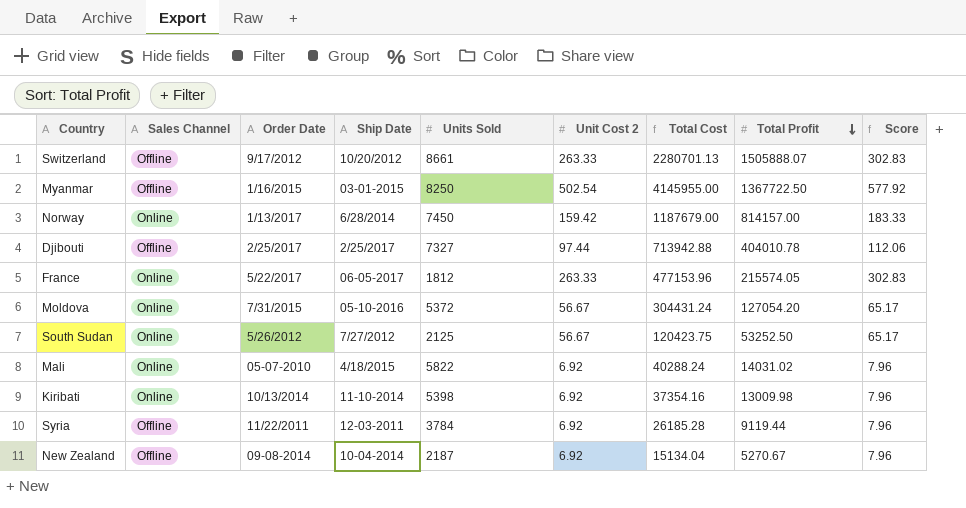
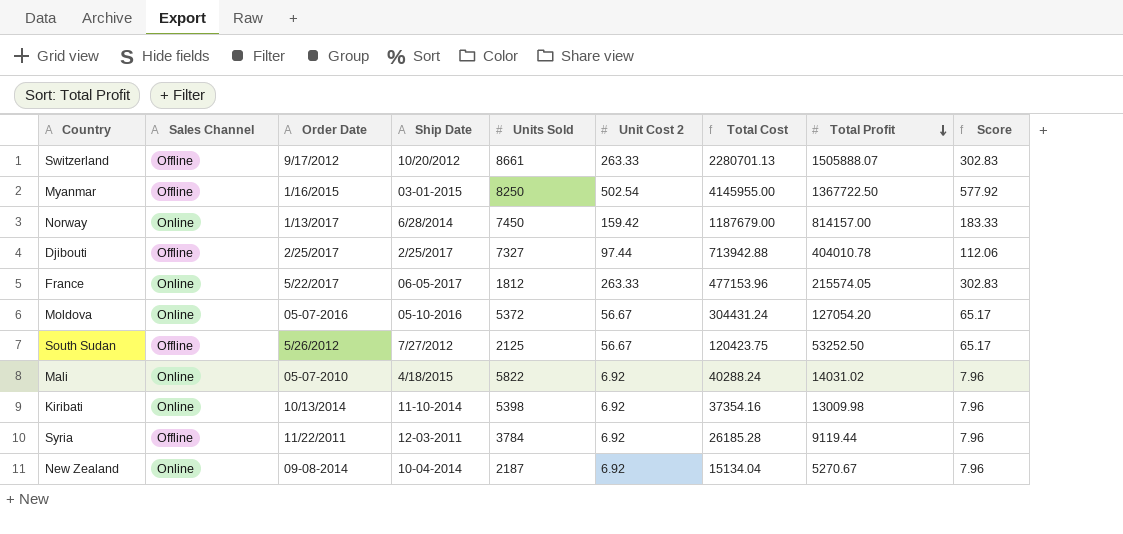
Moldova | Order Date: 7/31/2015 -> 05-07-2016
South Sudan | Sales Channel: Online -> Offline
New Zealand | Sales Channel: Offline -> Online

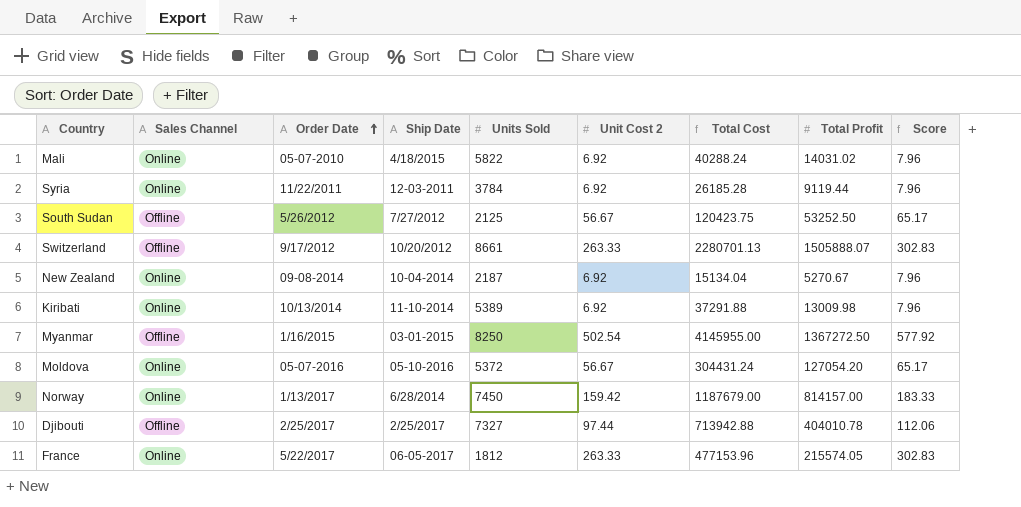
row order: Total Profit descending -> Order Date ascending
Syria | Sales Channel: Offline -> Online
Kiribati | Units Sold: 5398 -> 5389
Kiribati | Total Cost: 37354.16 -> 37291.88
Myanmar | Total Profit: 1367722.50 -> 1367272.50

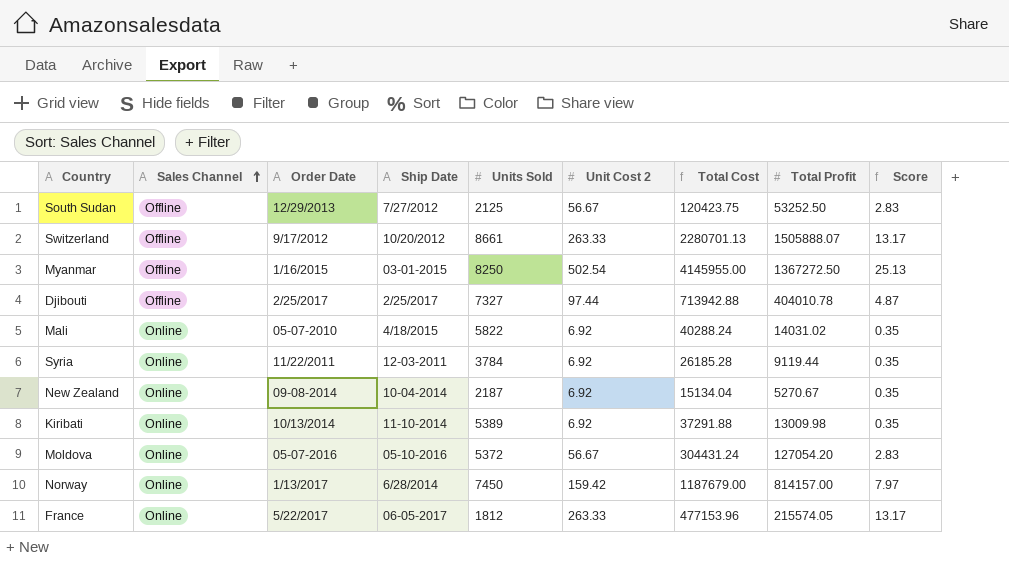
row order: Order Date ascending -> Sales Channel ascending
column Score | formula: [Unit Cost 2] * 1.15 -> [Unit Cost 2] * 0.05
South Sudan | Order Date: 5/26/2012 -> 12/29/2013

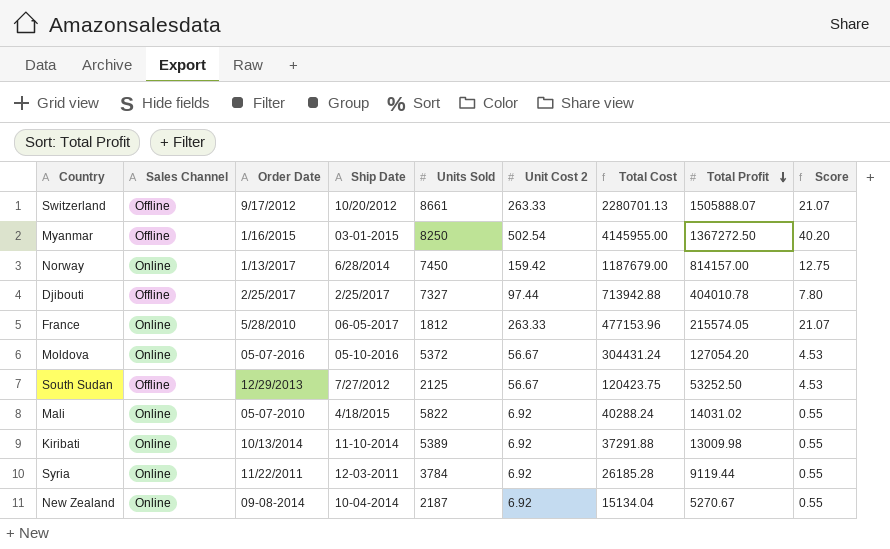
row order: Sales Channel ascending -> Total Profit descending
column Score | formula: [Unit Cost 2] * 0.05 -> [Unit Cost 2] * 0.08
France | Order Date: 5/22/2017 -> 5/28/2010

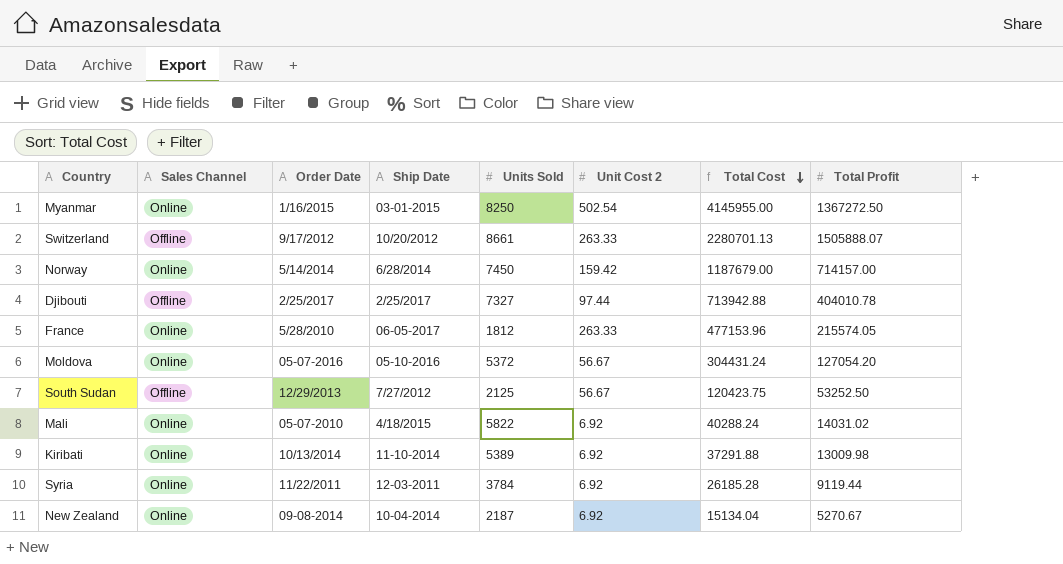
row order: Total Profit descending -> Total Cost descending
column Score | formula: [Unit Cost 2] * 0.08 -> none
Myanmar | Sales Channel: Offline -> Online
Norway | Order Date: 1/13/2017 -> 5/14/2014
Norway | Total Profit: 814157.00 -> 714157.00

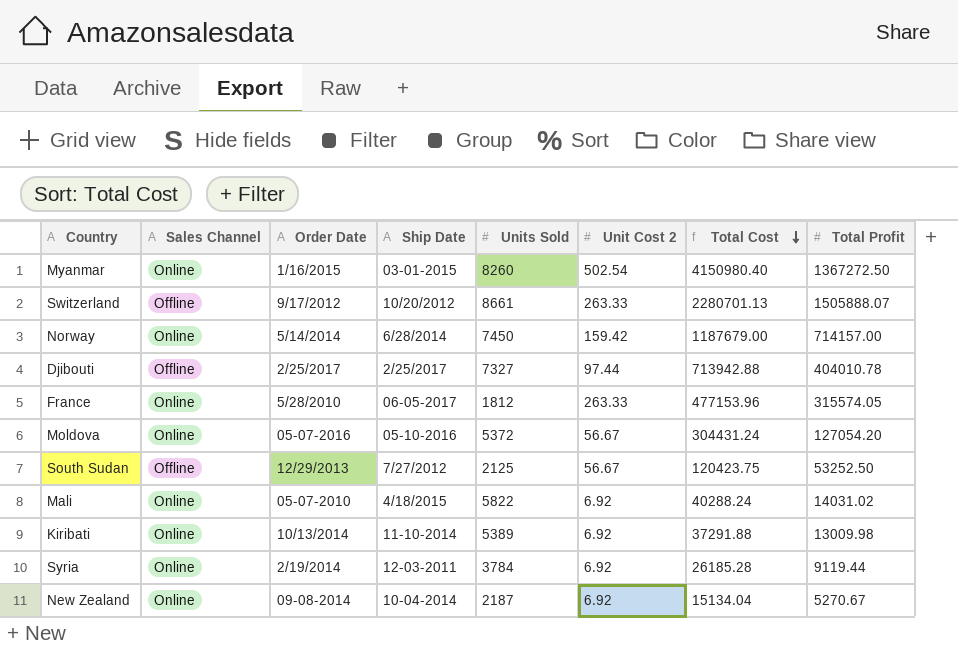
Myanmar | Units Sold: 8250 -> 8260
Myanmar | Total Cost: 4145955.00 -> 4150980.40
France | Total Profit: 215574.05 -> 315574.05
Syria | Order Date: 11/22/2011 -> 2/19/2014

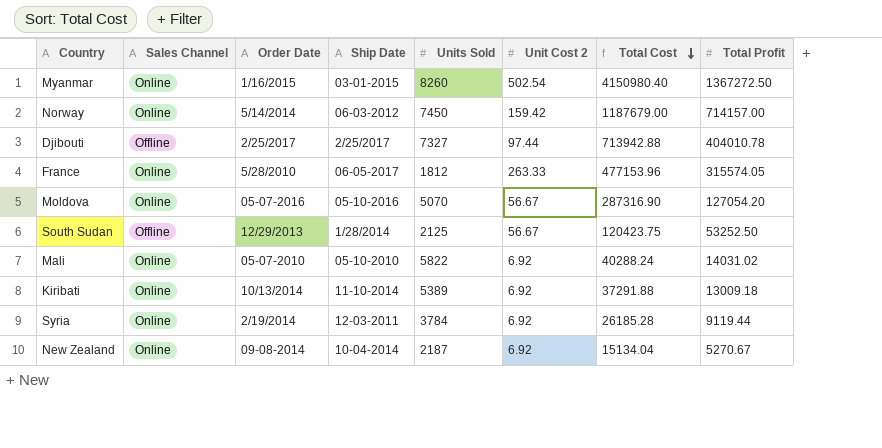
row Switzerland: Offline | 9/17/2012 | 10/20/2012 | 8661 | 263.33 | 2280701.13 | 1505888.07 -> none
Norway | Ship Date: 6/28/2014 -> 06-03-2012
Moldova | Units Sold: 5372 -> 5070
Moldova | Total Cost: 304431.24 -> 287316.90
South Sudan | Ship Date: 7/27/2012 -> 1/28/2014
Mali | Ship Date: 4/18/2015 -> 05-10-2010
Kiribati | Total Profit: 13009.98 -> 13009.18

